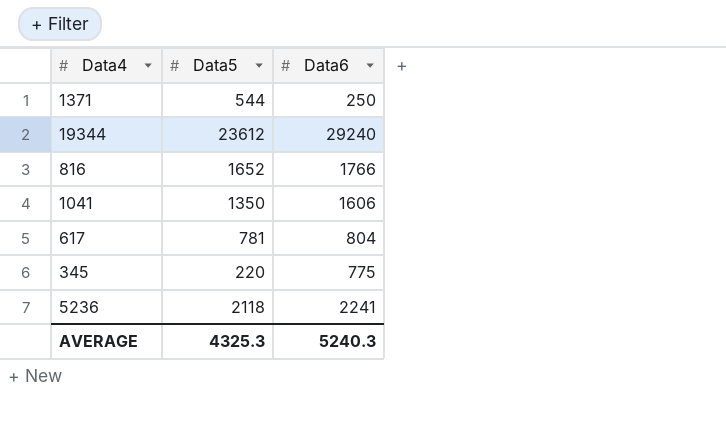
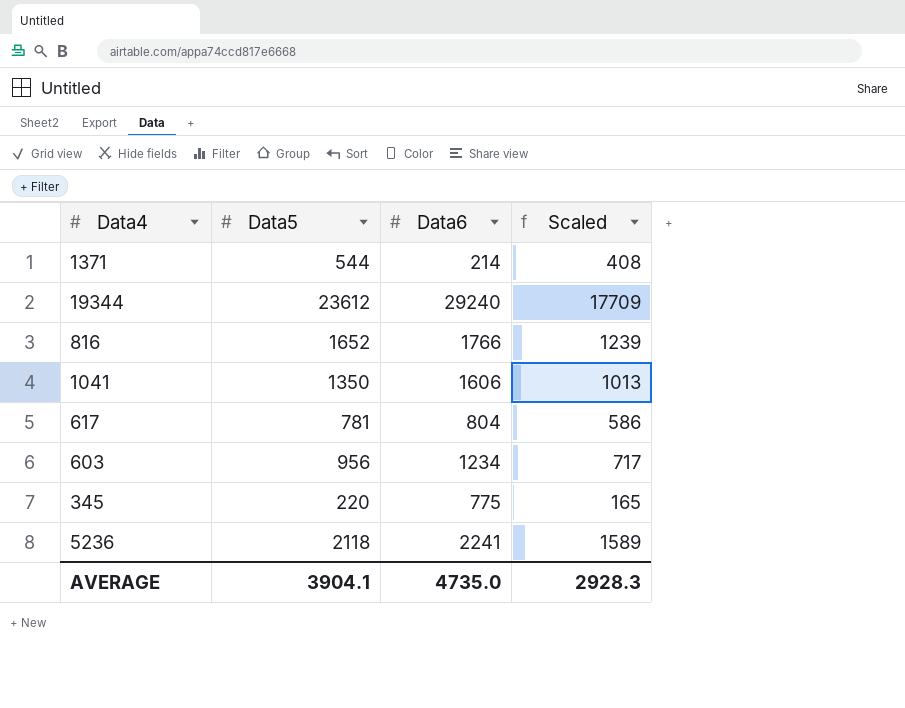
column Scaled | formula: none -> [Data5] * 0.75
1371 | Data6: 250 -> 214
row 603: none -> 956 | 1234 | 717
AVERAGE | Data5: 4325.3 -> 3904.1
AVERAGE | Data6: 5240.3 -> 4735.0

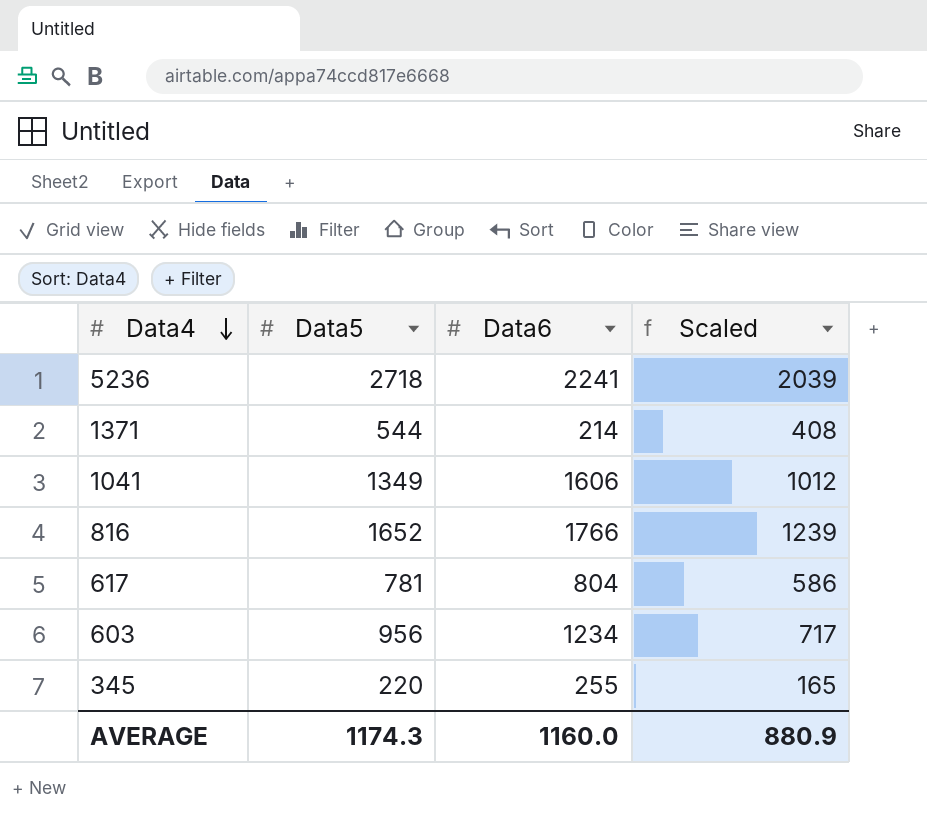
row order: none -> Data4 descending
row 19344: 23612 | 29240 | 17709 -> none
5236 | Data5: 2118 -> 2718
5236 | Scaled: 1589 -> 2039
1041 | Data5: 1350 -> 1349
1041 | Scaled: 1013 -> 1012
345 | Data6: 775 -> 255
AVERAGE | Data5: 3904.1 -> 1174.3
AVERAGE | Data6: 4735.0 -> 1160.0
AVERAGE | Scaled: 2928.3 -> 880.9

